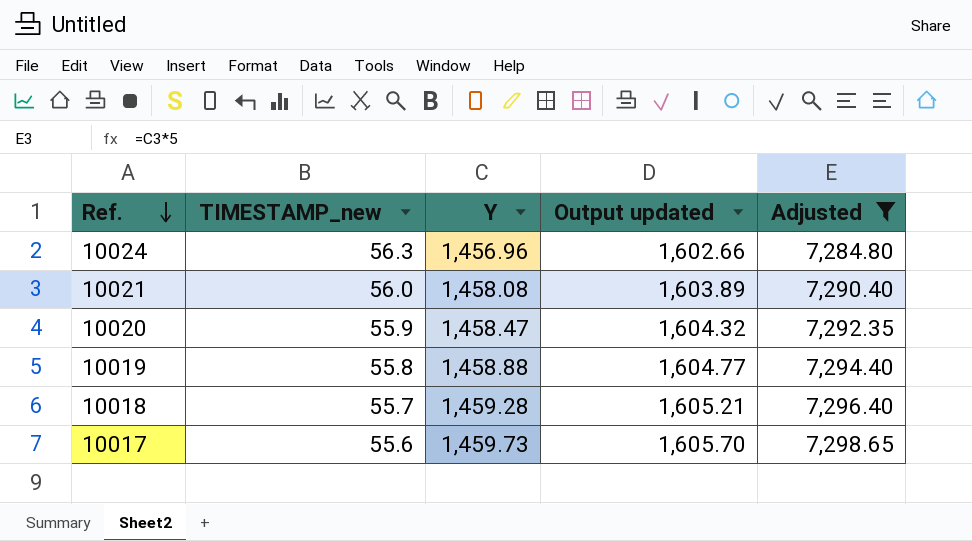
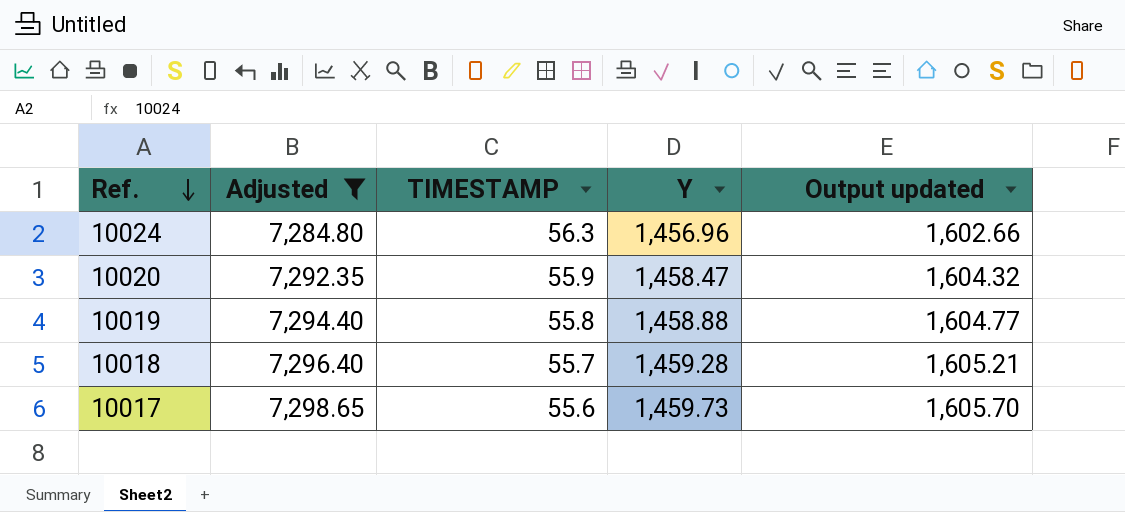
column Adjusted | position: 5 -> 2
column name: TIMESTAMP_new -> TIMESTAMP
row 10021: 56.0 | 1,458.08 | 1,603.89 | 7,290.40 -> none

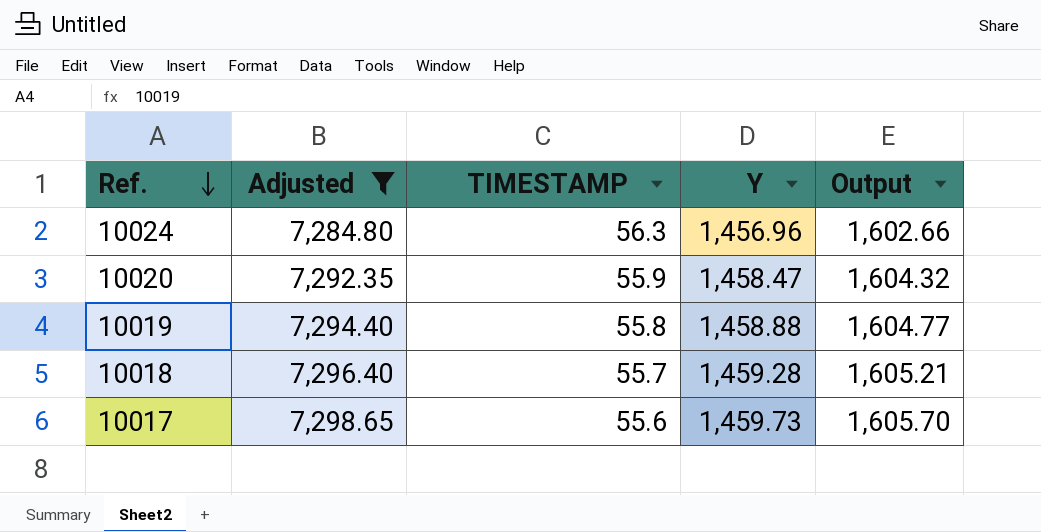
column name: Output updated -> Output

